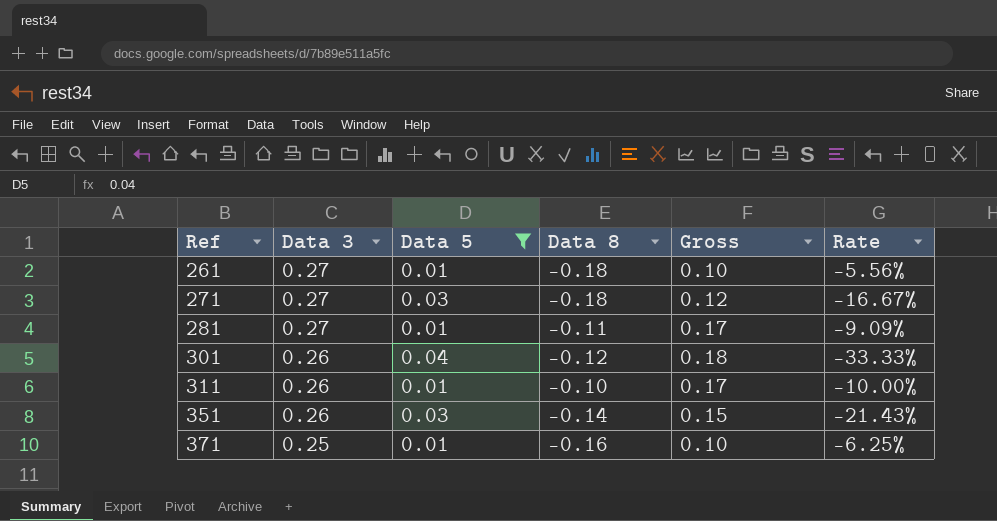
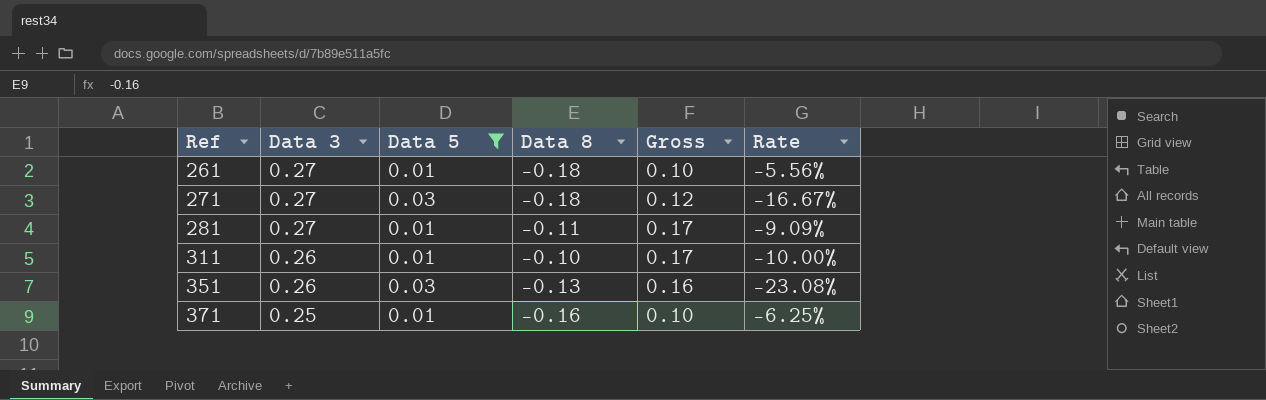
row 301: 0.26 | 0.04 | -0.12 | 0.18 | -33.33% -> none
351 | Data 8: -0.14 -> -0.13
351 | Gross: 0.15 -> 0.16
351 | Rate: -21.43% -> -23.08%

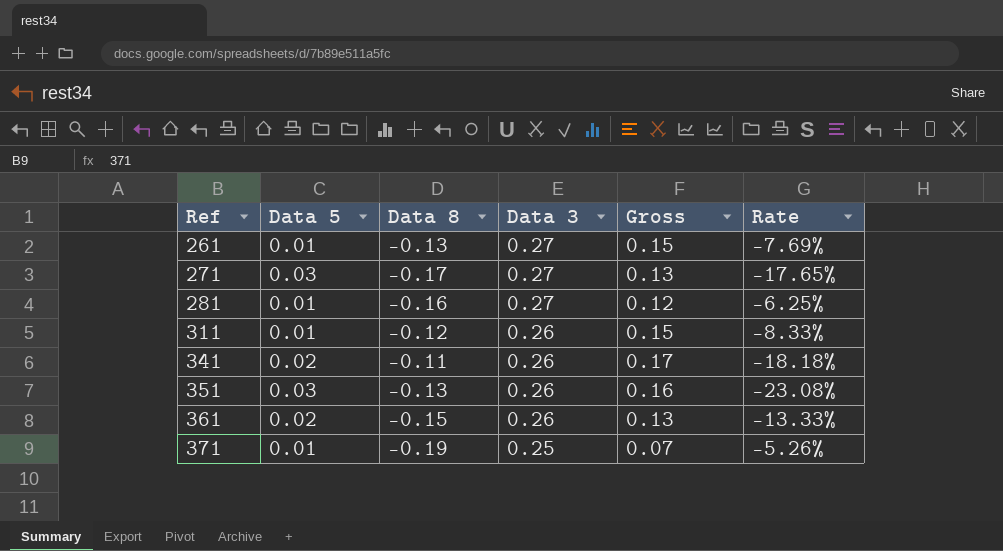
filter: Data 5 != 0.02 -> none
column Data 3 | position: 2 -> 4
261 | Data 8: -0.18 -> -0.13
261 | Gross: 0.10 -> 0.15
261 | Rate: -5.56% -> -7.69%
271 | Data 8: -0.18 -> -0.17
271 | Gross: 0.12 -> 0.13
271 | Rate: -16.67% -> -17.65%
281 | Data 8: -0.11 -> -0.16
281 | Gross: 0.17 -> 0.12
281 | Rate: -9.09% -> -6.25%
311 | Data 8: -0.10 -> -0.12
311 | Gross: 0.17 -> 0.15
311 | Rate: -10.00% -> -8.33%
371 | Data 8: -0.16 -> -0.19
371 | Gross: 0.10 -> 0.07
371 | Rate: -6.25% -> -5.26%

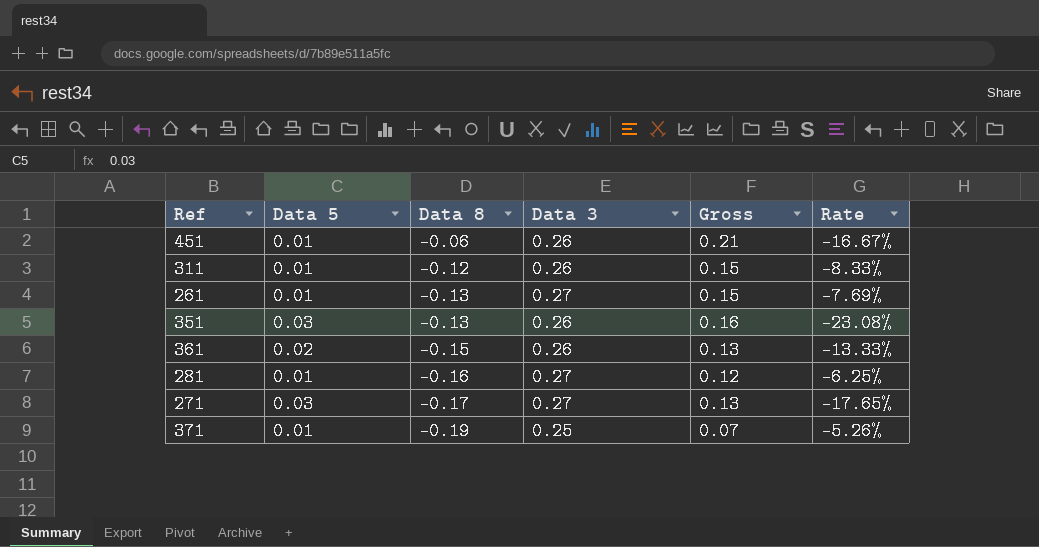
row order: Ref ascending -> Data 8 descending
row 341: 0.02 | -0.11 | 0.26 | 0.17 | -18.18% -> none
row 451: none -> 0.01 | -0.06 | 0.26 | 0.21 | -16.67%

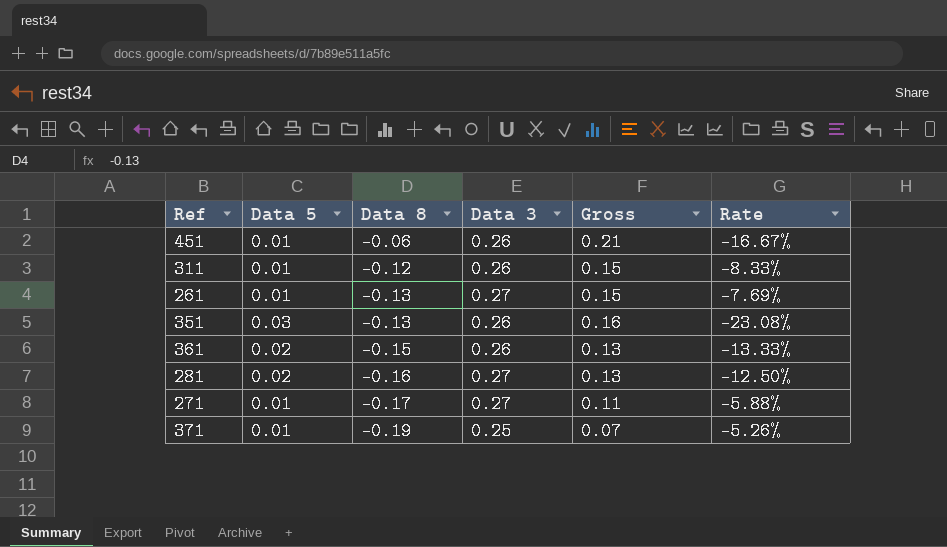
281 | Data 5: 0.01 -> 0.02
281 | Gross: 0.12 -> 0.13
281 | Rate: -6.25% -> -12.50%
271 | Data 5: 0.03 -> 0.01
271 | Gross: 0.13 -> 0.11
271 | Rate: -17.65% -> -5.88%

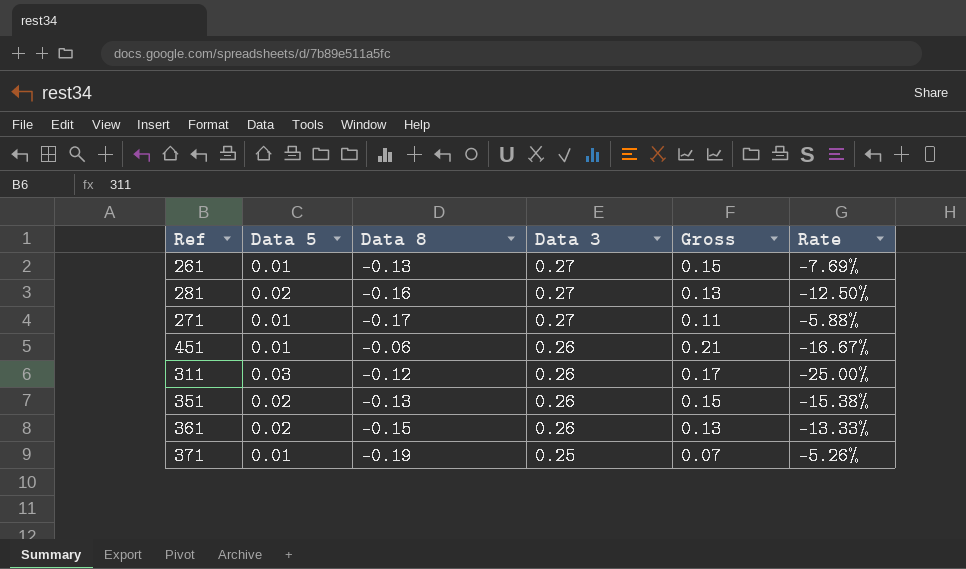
row order: Data 8 descending -> Data 3 descending
311 | Data 5: 0.01 -> 0.03
311 | Gross: 0.15 -> 0.17
311 | Rate: -8.33% -> -25.00%
351 | Data 5: 0.03 -> 0.02
351 | Gross: 0.16 -> 0.15
351 | Rate: -23.08% -> -15.38%

